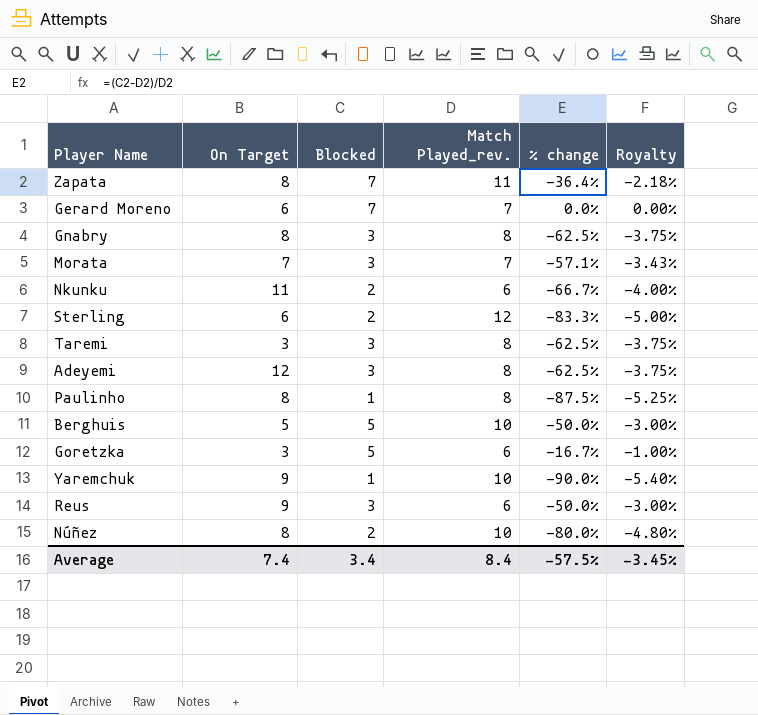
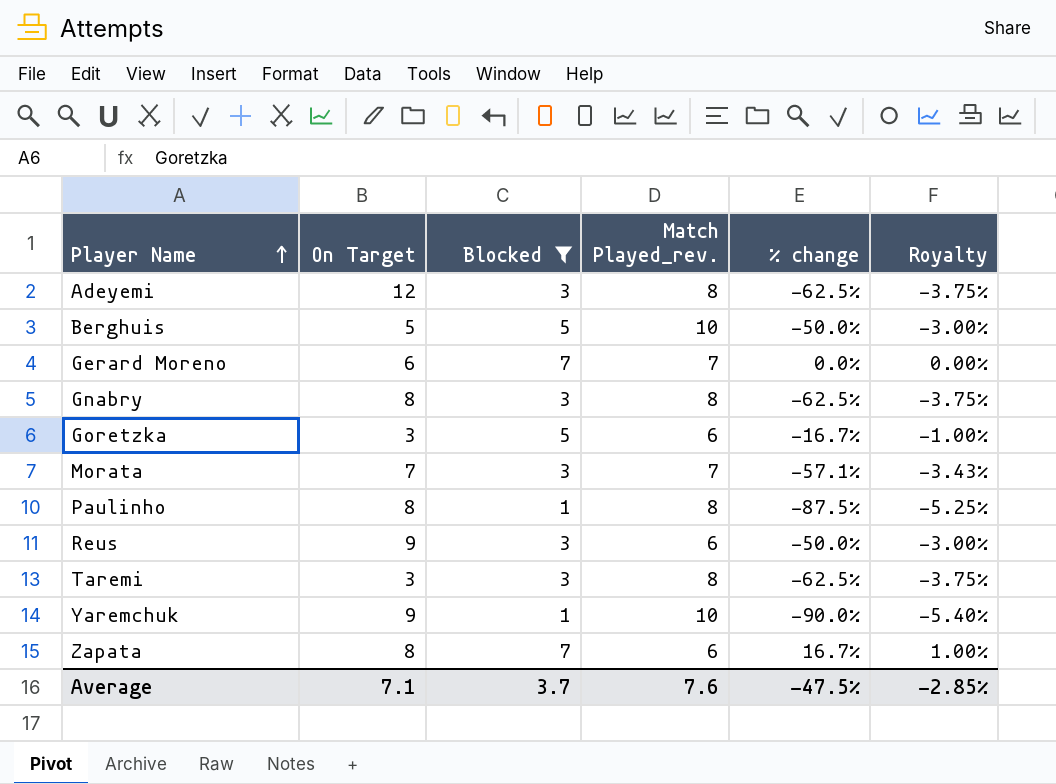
filter: none -> Blocked != 2
row order: none -> Player Name ascending
Zapata | Match Played_rev.: 11 -> 6
Zapata | % change: -36.4% -> 16.7%
Zapata | Royalty: -2.18% -> 1.00%
Average | On Target: 7.4 -> 7.1
Average | Blocked: 3.4 -> 3.7
Average | Match Played_rev.: 8.4 -> 7.6
Average | % change: -57.5% -> -47.5%
Average | Royalty: -3.45% -> -2.85%

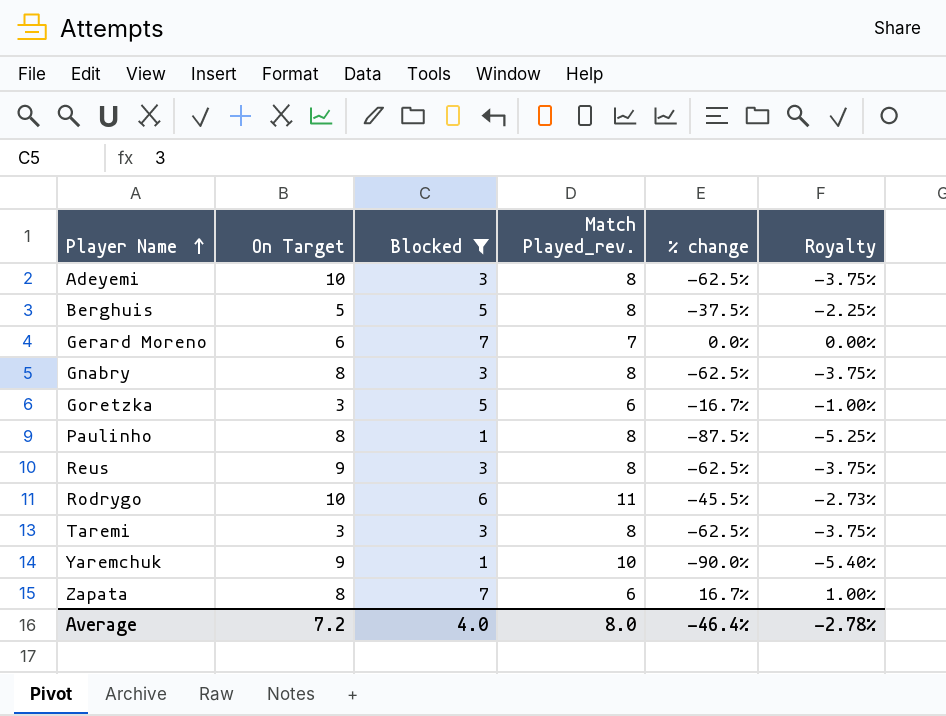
row Morata: 7 | 3 | 7 | -57.1% | -3.43% -> none
Adeyemi | On Target: 12 -> 10
Berghuis | Match Played_rev.: 10 -> 8
Berghuis | % change: -50.0% -> -37.5%
Berghuis | Royalty: -3.00% -> -2.25%
Reus | Match Played_rev.: 6 -> 8
Reus | % change: -50.0% -> -62.5%
Reus | Royalty: -3.00% -> -3.75%
row Rodrygo: none -> 10 | 6 | 11 | -45.5% | -2.73%
Average | On Target: 7.1 -> 7.2
Average | Blocked: 3.7 -> 4.0
Average | Match Played_rev.: 7.6 -> 8.0
Average | % change: -47.5% -> -46.4%
Average | Royalty: -2.85% -> -2.78%

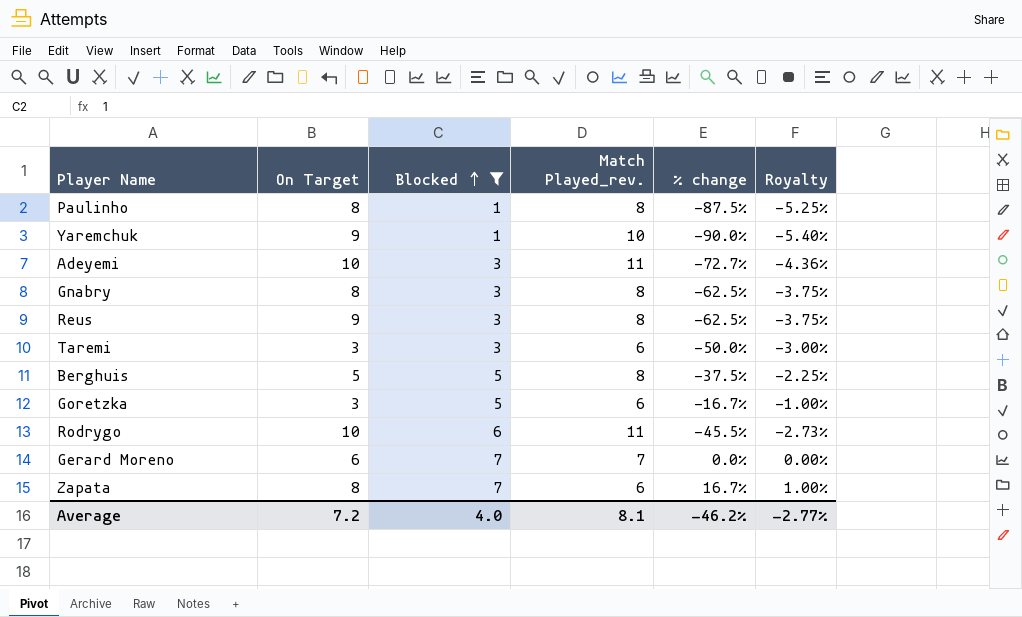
row order: Player Name ascending -> Blocked ascending
Adeyemi | Match Played_rev.: 8 -> 11
Adeyemi | % change: -62.5% -> -72.7%
Adeyemi | Royalty: -3.75% -> -4.36%
Taremi | Match Played_rev.: 8 -> 6
Taremi | % change: -62.5% -> -50.0%
Taremi | Royalty: -3.75% -> -3.00%
Average | Match Played_rev.: 8.0 -> 8.1
Average | % change: -46.4% -> -46.2%
Average | Royalty: -2.78% -> -2.77%

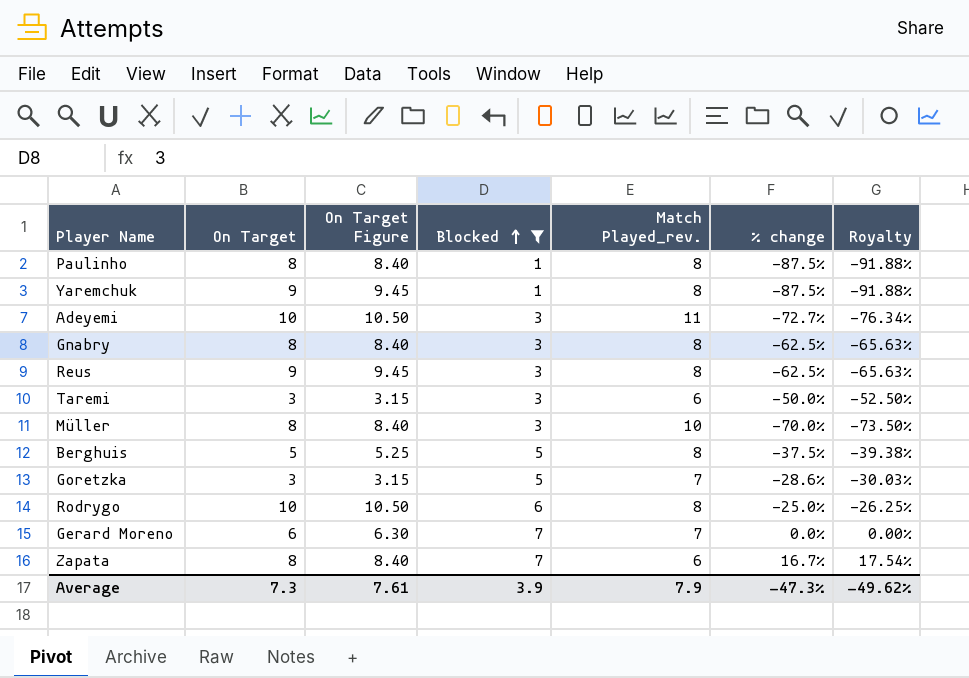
column On Target Figure | formula: none -> [On Target] * 1.05
column Royalty | formula: [% change] * 0.06 -> [% change] * 1.05
Yaremchuk | Match Played_rev.: 10 -> 8
Yaremchuk | % change: -90.0% -> -87.5%
row Müller: none -> 8 | 8.40 | 3 | 10 | -70.0% | -73.50%
Goretzka | Match Played_rev.: 6 -> 7
Goretzka | % change: -16.7% -> -28.6%
Rodrygo | Match Played_rev.: 11 -> 8
Rodrygo | % change: -45.5% -> -25.0%
Average | On Target: 7.2 -> 7.3
Average | Blocked: 4.0 -> 3.9
Average | Match Played_rev.: 8.1 -> 7.9
Average | % change: -46.2% -> -47.3%
Average | Royalty: -2.77% -> -49.62%

